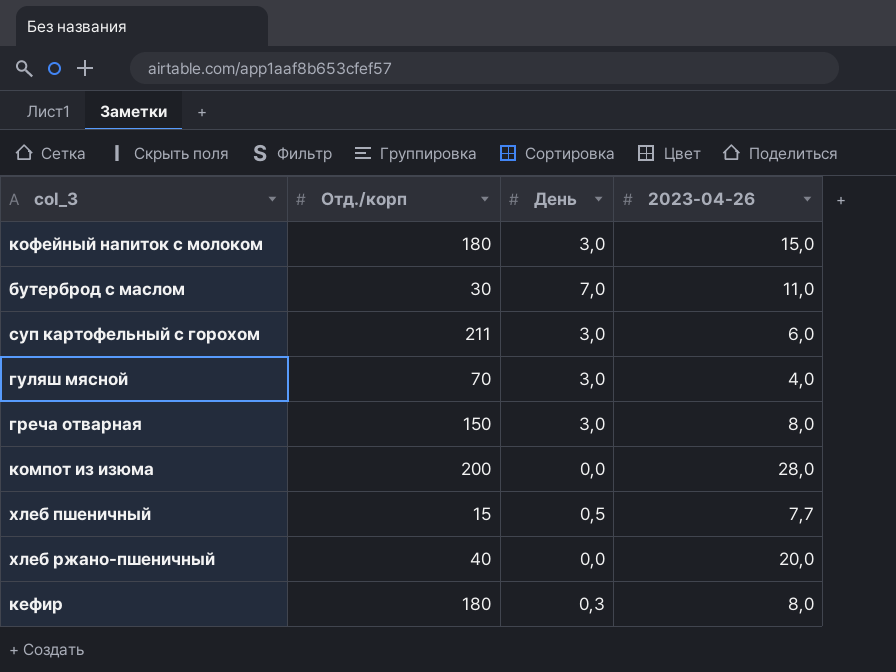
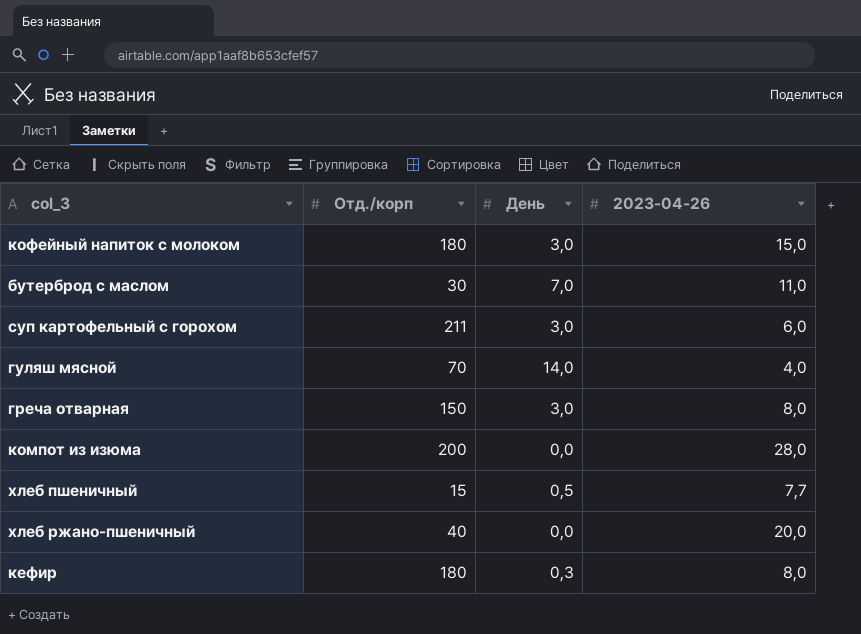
гуляш мясной | День: 3,0 -> 14,0

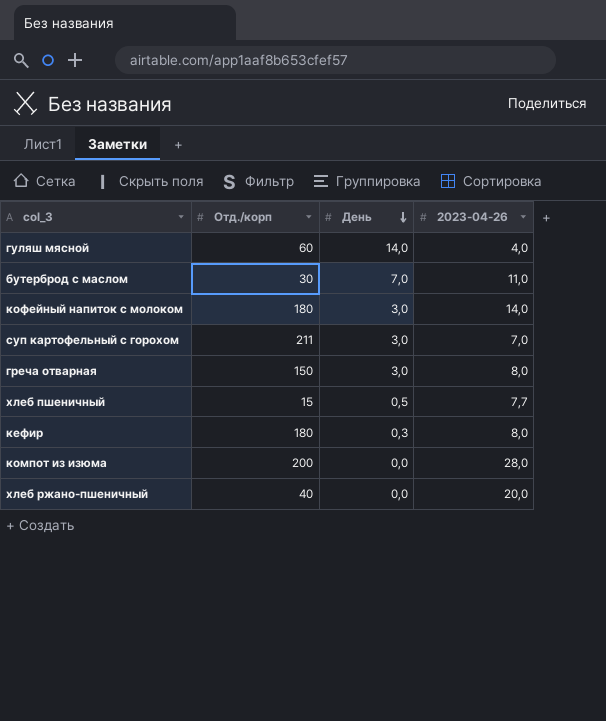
row order: none -> День descending
гуляш мясной | Отд./корп: 70 -> 60
кофейный напиток с молоком | 2023-04-26: 15,0 -> 14,0
суп картофельный с горохом | 2023-04-26: 6,0 -> 7,0

